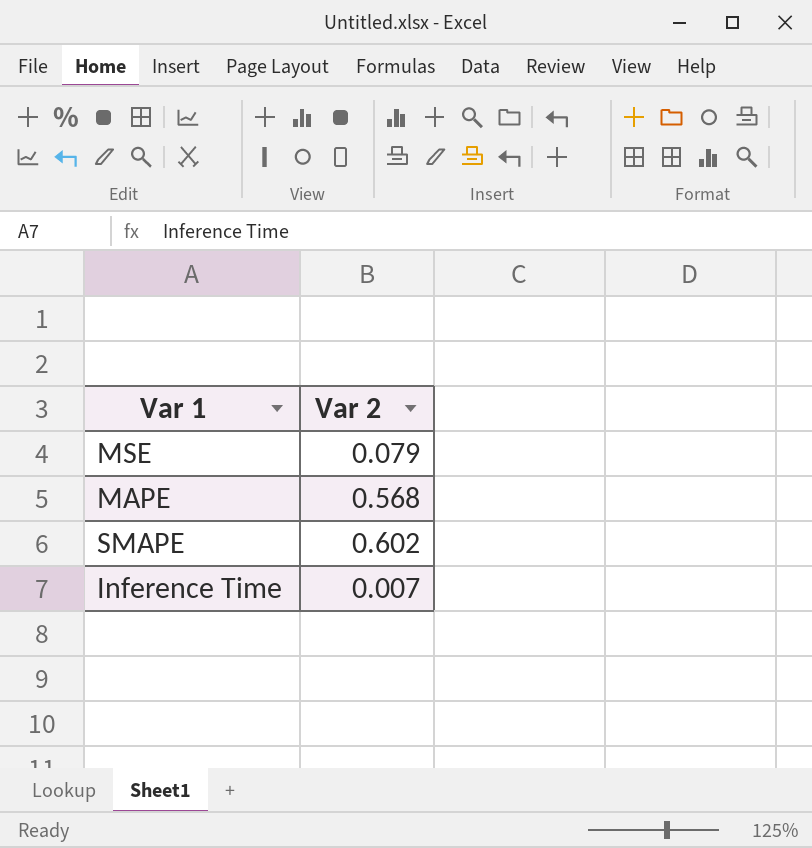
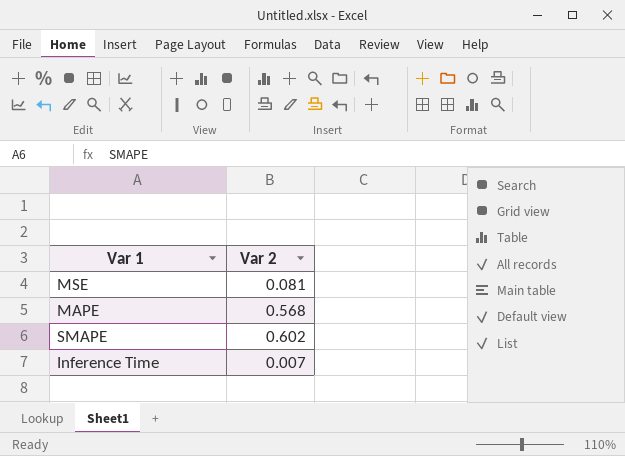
MSE | Var 2: 0.079 -> 0.081

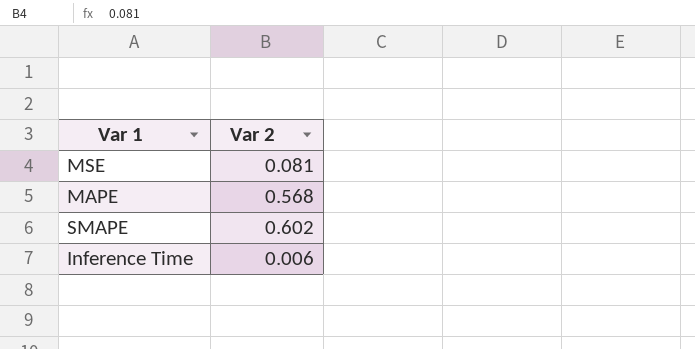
Inference Time | Var 2: 0.007 -> 0.006

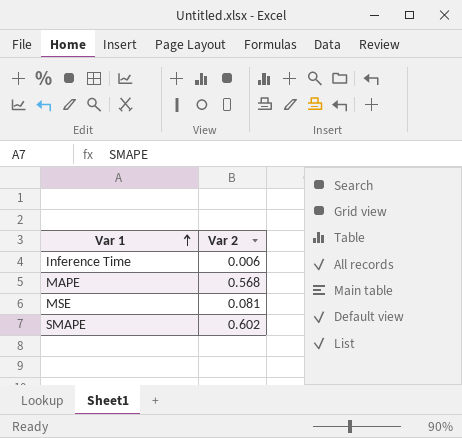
row order: none -> Var 1 ascending

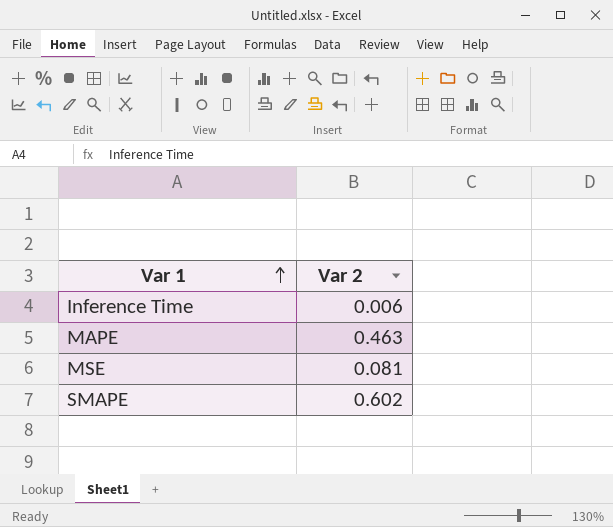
MAPE | Var 2: 0.568 -> 0.463

